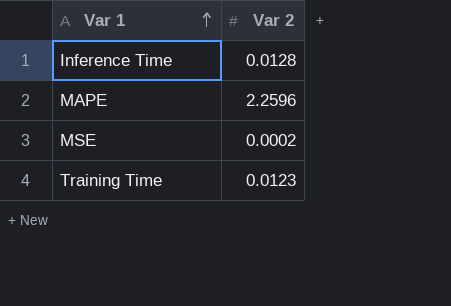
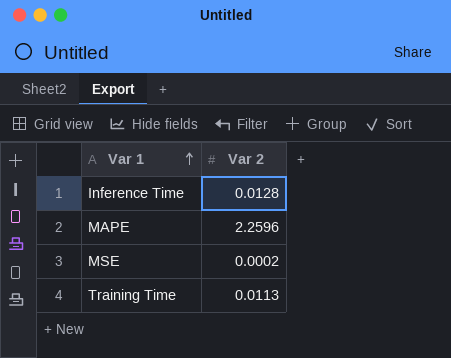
Training Time | Var 2: 0.0123 -> 0.0113

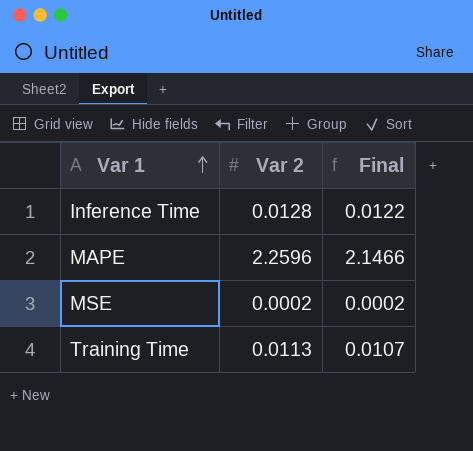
column Final | formula: none -> [Var 2] * 0.95

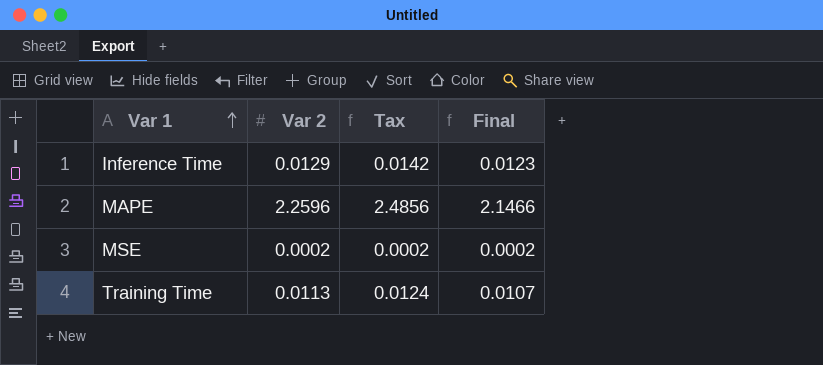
column Tax | formula: none -> [Var 2] * 1.1
Inference Time | Var 2: 0.0128 -> 0.0129
Inference Time | Final: 0.0122 -> 0.0123

